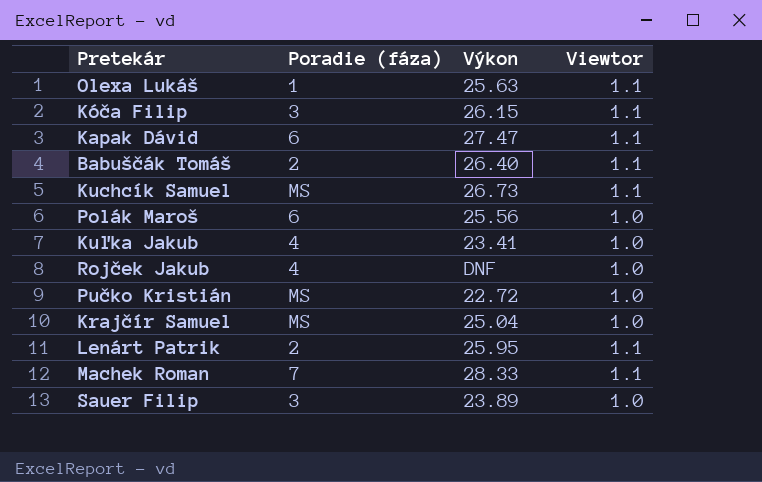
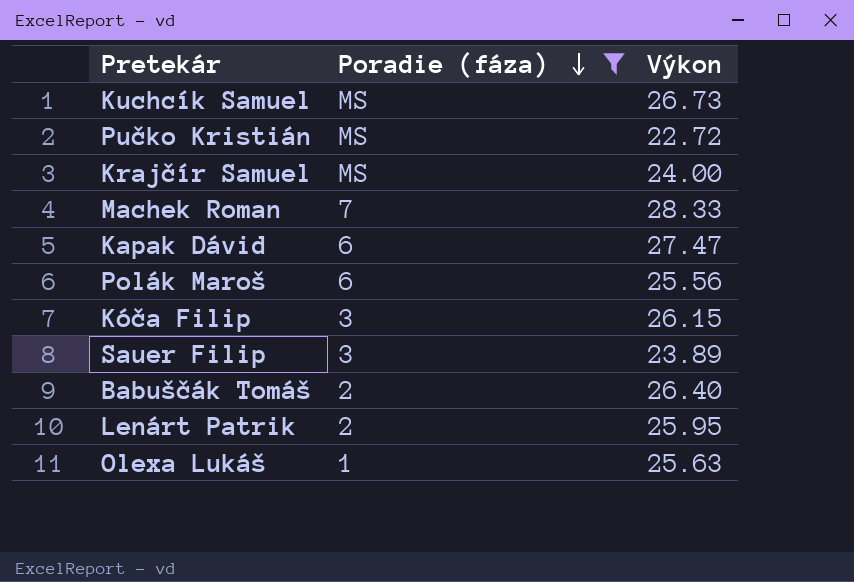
filter: none -> Poradie (fáza) != 4
row order: none -> Poradie (fáza) descending
column Viewtor | position: 4 -> none
Krajčír Samuel | Výkon: 25.04 -> 24.00

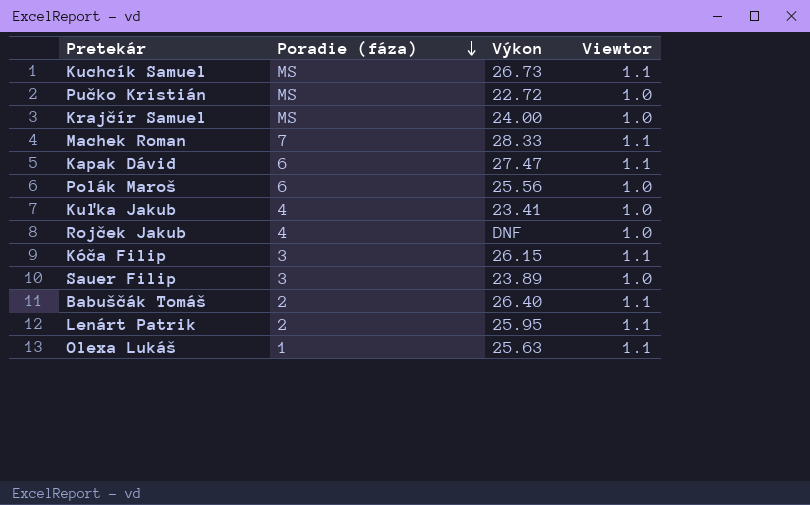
filter: Poradie (fáza) != 4 -> none
column Viewtor | position: none -> 4

